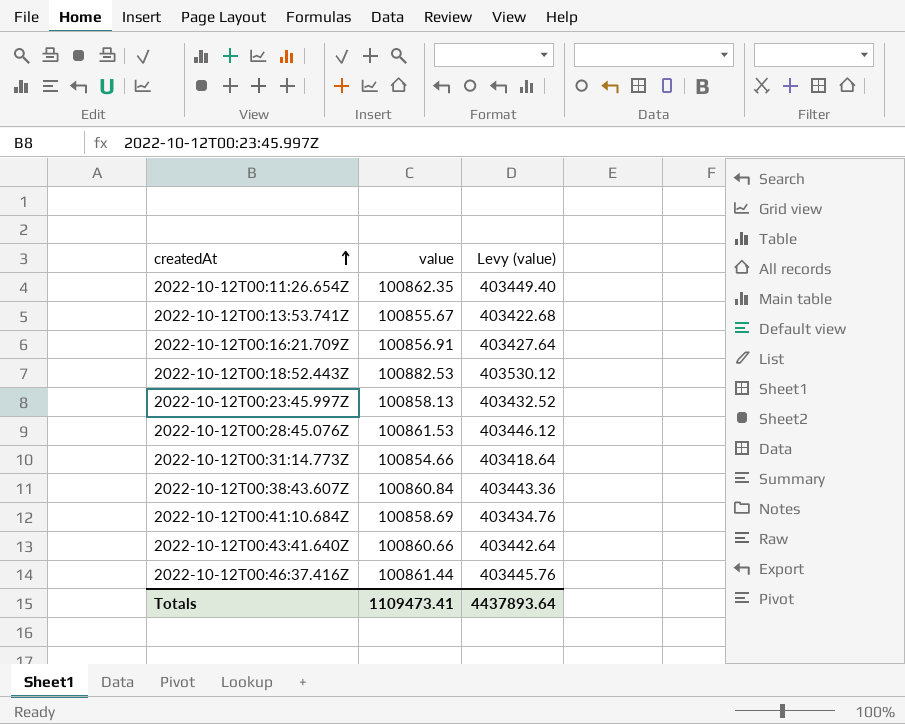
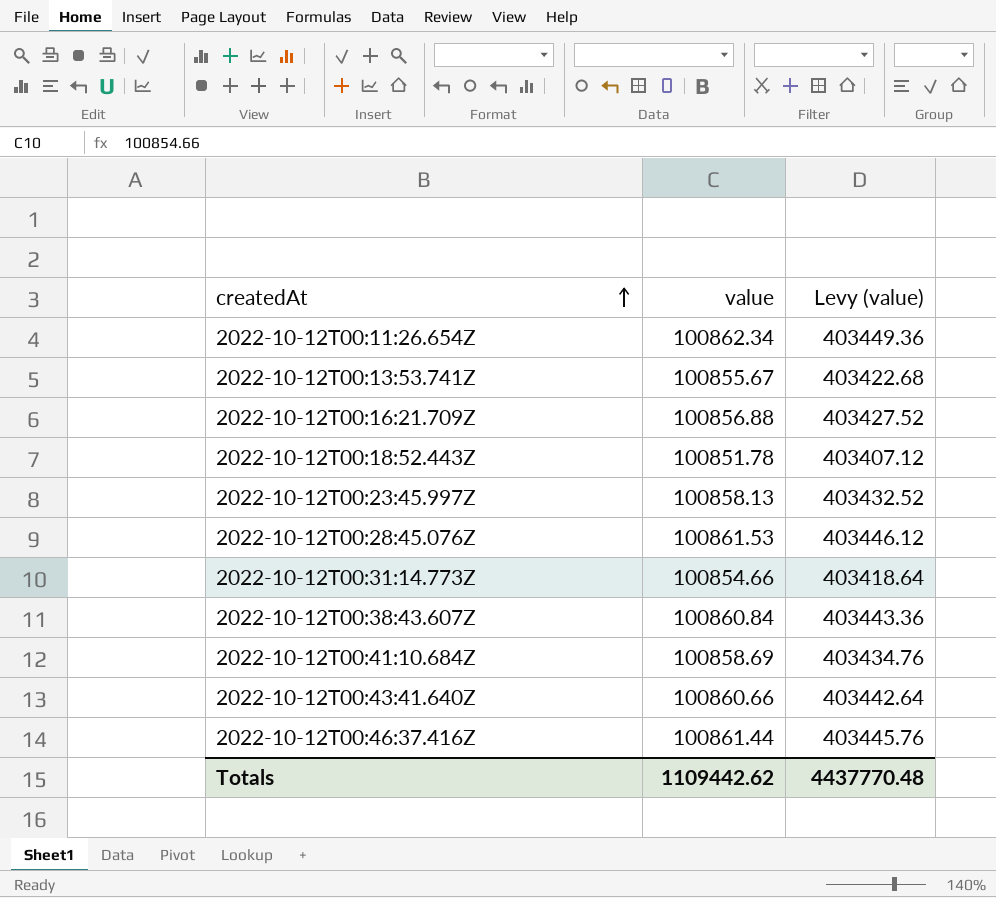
2022-10-12T00:11:26.654Z | value: 100862.35 -> 100862.34
2022-10-12T00:11:26.654Z | Levy (value): 403449.40 -> 403449.36
2022-10-12T00:16:21.709Z | value: 100856.91 -> 100856.88
2022-10-12T00:16:21.709Z | Levy (value): 403427.64 -> 403427.52
2022-10-12T00:18:52.443Z | value: 100882.53 -> 100851.78
2022-10-12T00:18:52.443Z | Levy (value): 403530.12 -> 403407.12
Totals | value: 1109473.41 -> 1109442.62
Totals | Levy (value): 4437893.64 -> 4437770.48

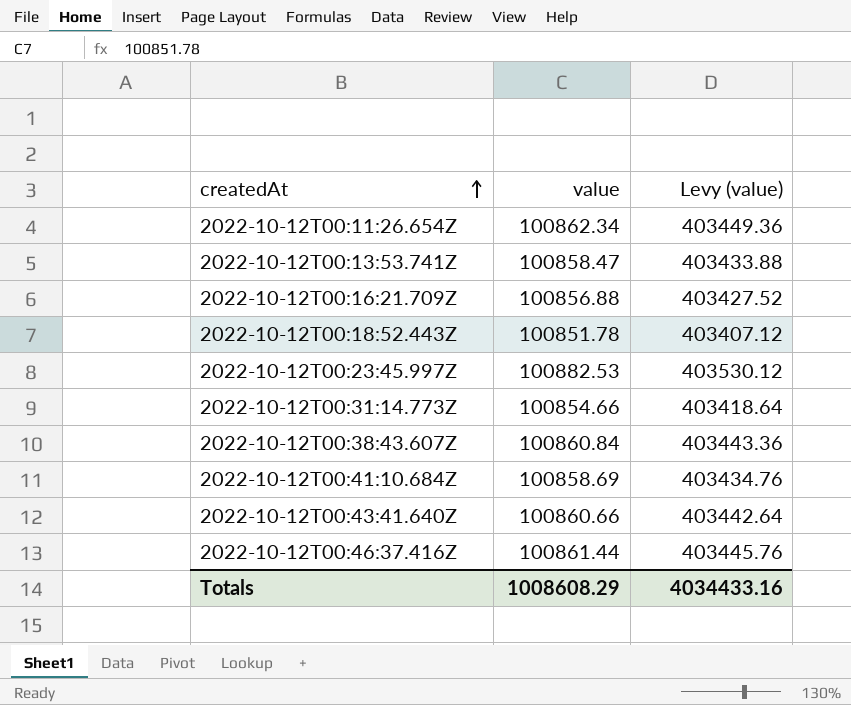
row 2022-10-12T00:28:45.076Z: 100861.53 | 403446.12 -> none
2022-10-12T00:13:53.741Z | value: 100855.67 -> 100858.47
2022-10-12T00:13:53.741Z | Levy (value): 403422.68 -> 403433.88
2022-10-12T00:23:45.997Z | value: 100858.13 -> 100882.53
2022-10-12T00:23:45.997Z | Levy (value): 403432.52 -> 403530.12
Totals | value: 1109442.62 -> 1008608.29
Totals | Levy (value): 4437770.48 -> 4034433.16

